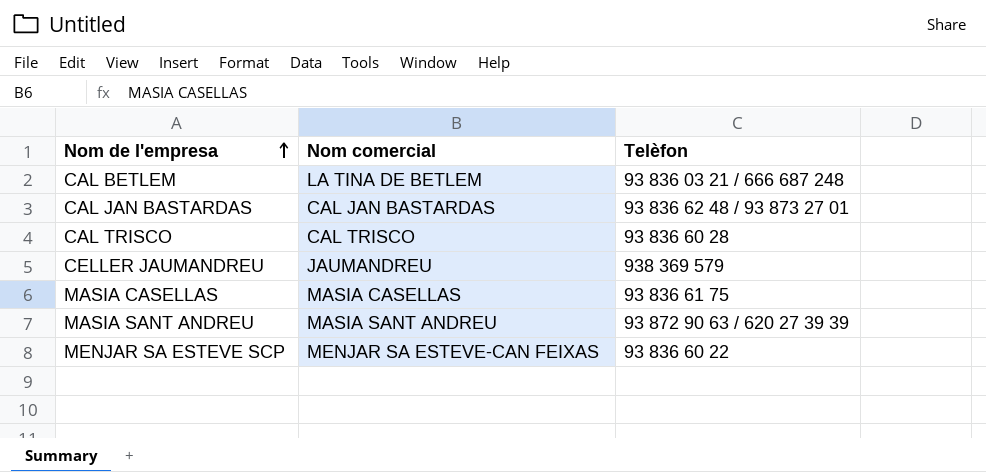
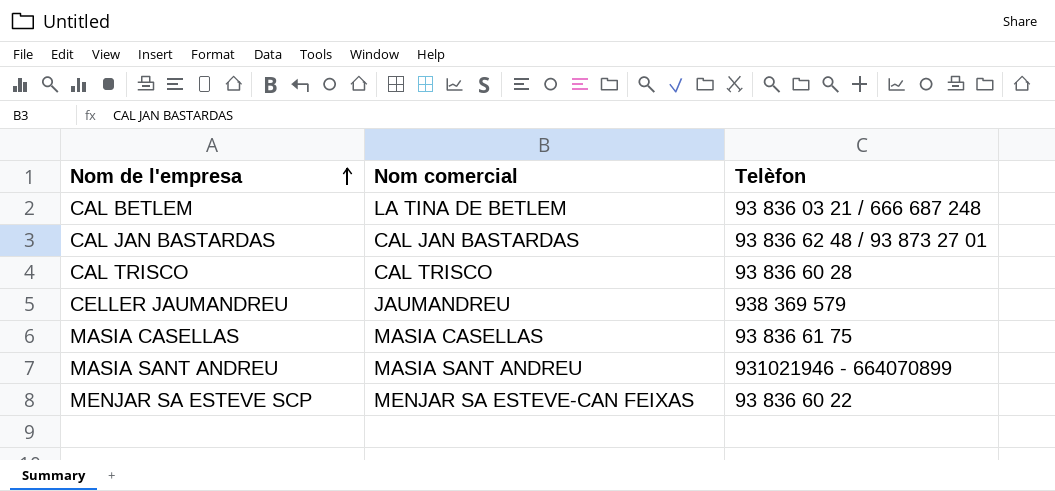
MASIA SANT ANDREU | Telèfon: 93 872 90 63 / 620 27 39 39 -> 931021946 - 664070899

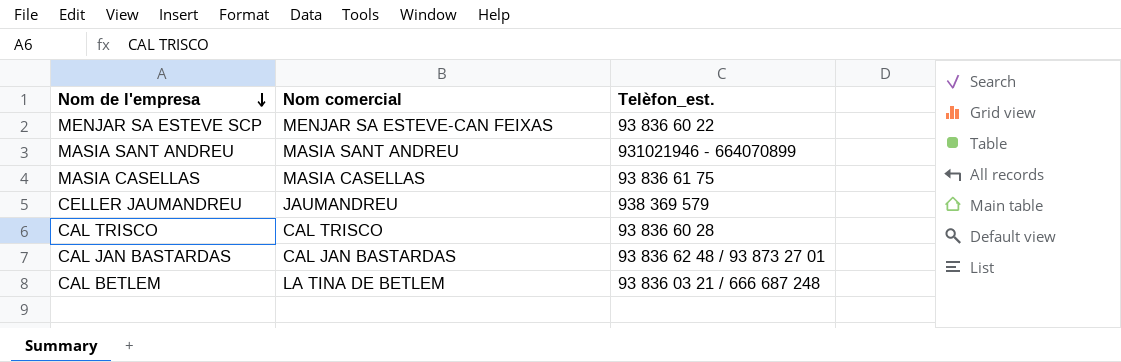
row order: Nom de l'empresa ascending -> Nom de l'empresa descending
column name: Telèfon -> Telèfon_est.

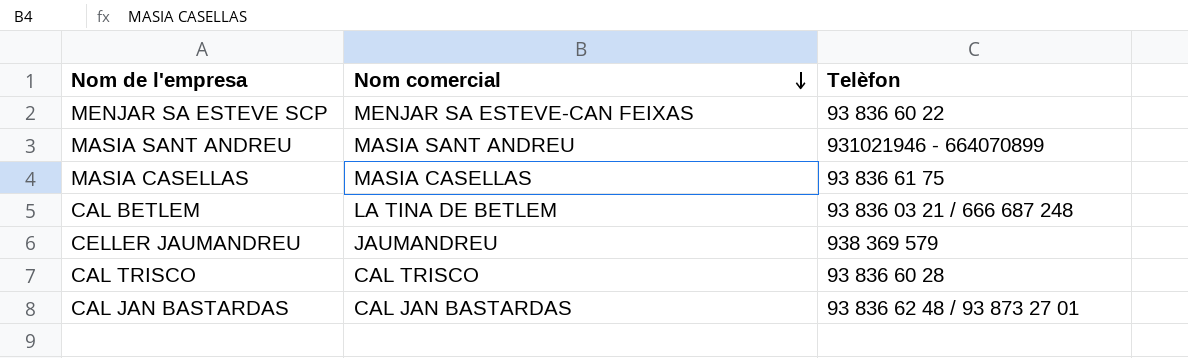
row order: Nom de l'empresa descending -> Nom comercial descending
column name: Telèfon_est. -> Telèfon

